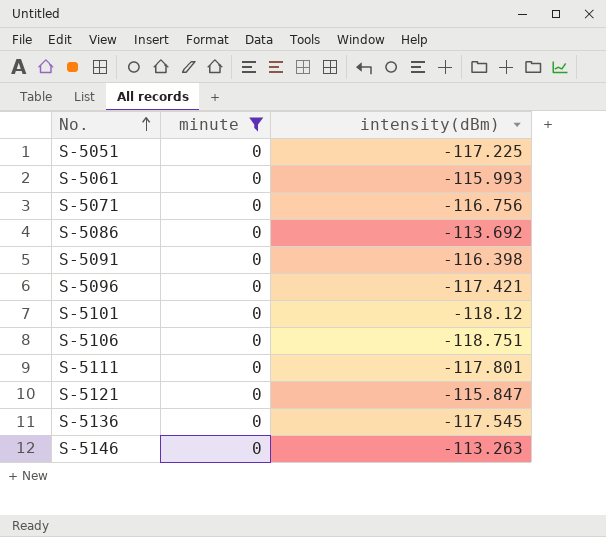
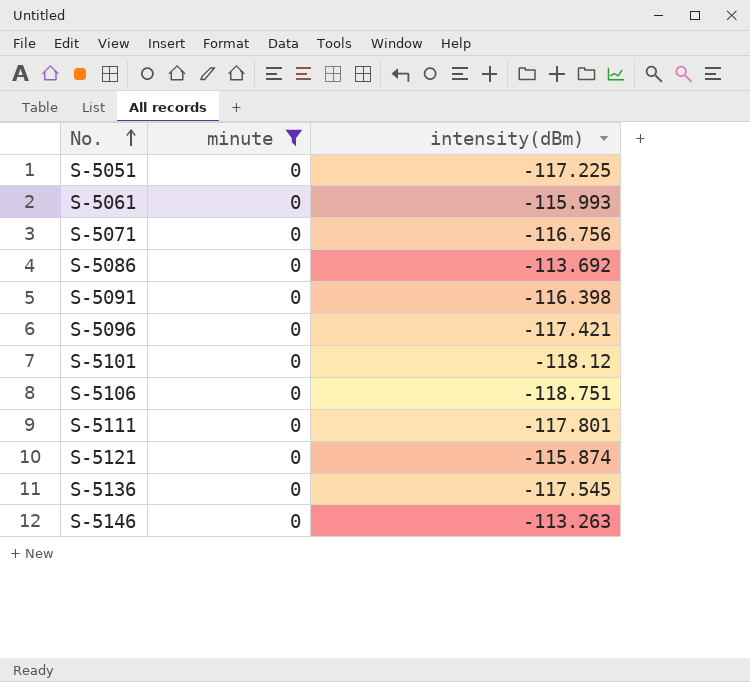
S-5121 | intensity(dBm): -115.847 -> -115.874

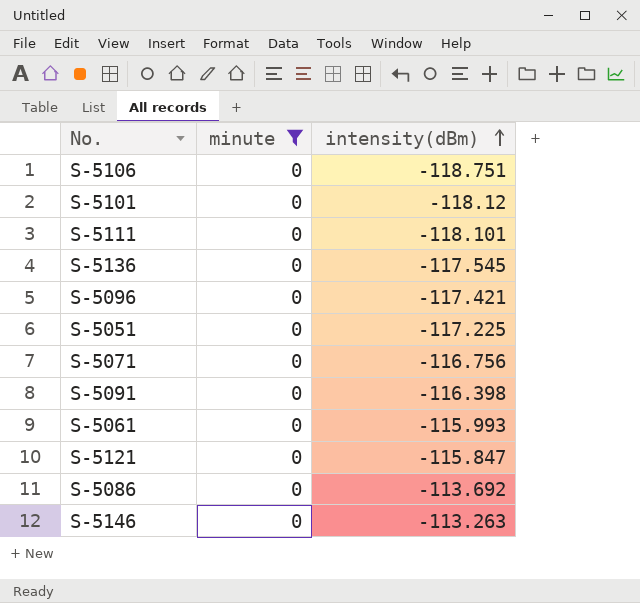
row order: No. ascending -> intensity(dBm) ascending
S-5111 | intensity(dBm): -117.801 -> -118.101
S-5121 | intensity(dBm): -115.874 -> -115.847

